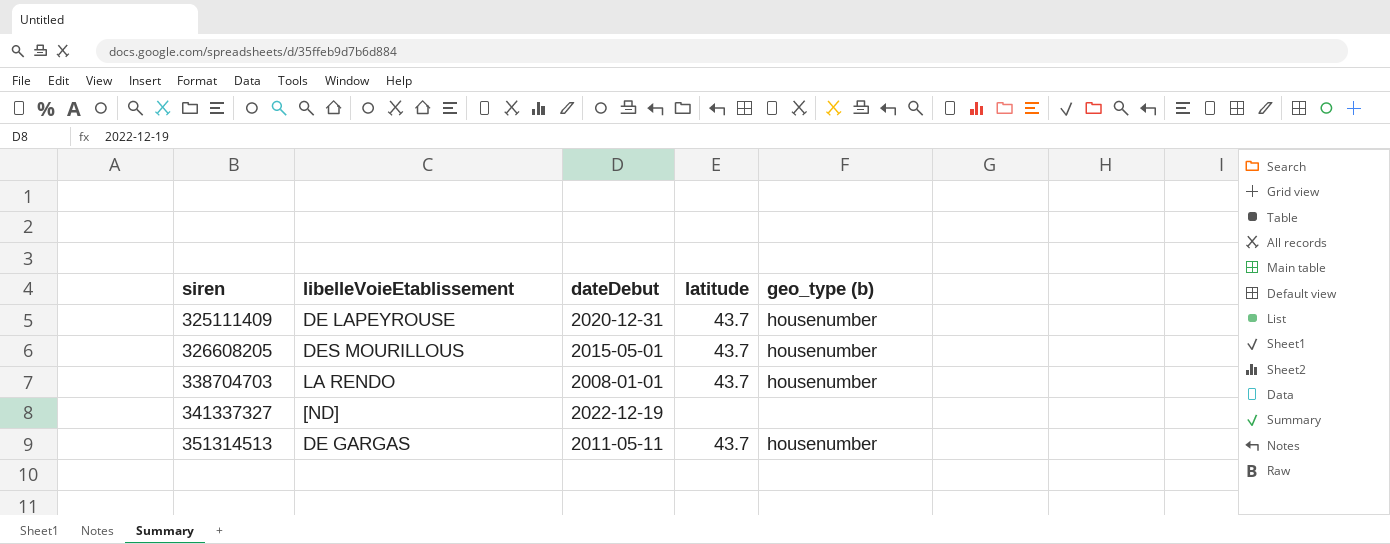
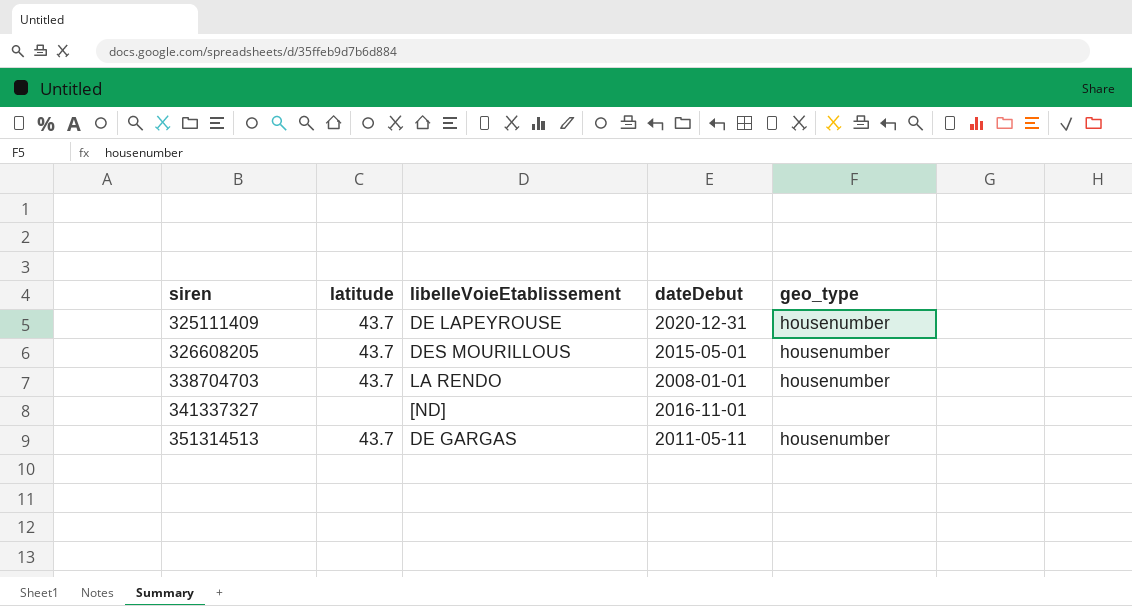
column latitude | position: 4 -> 2
column name: geo_type (b) -> geo_type
341337327 | dateDebut: 2022-12-19 -> 2016-11-01

